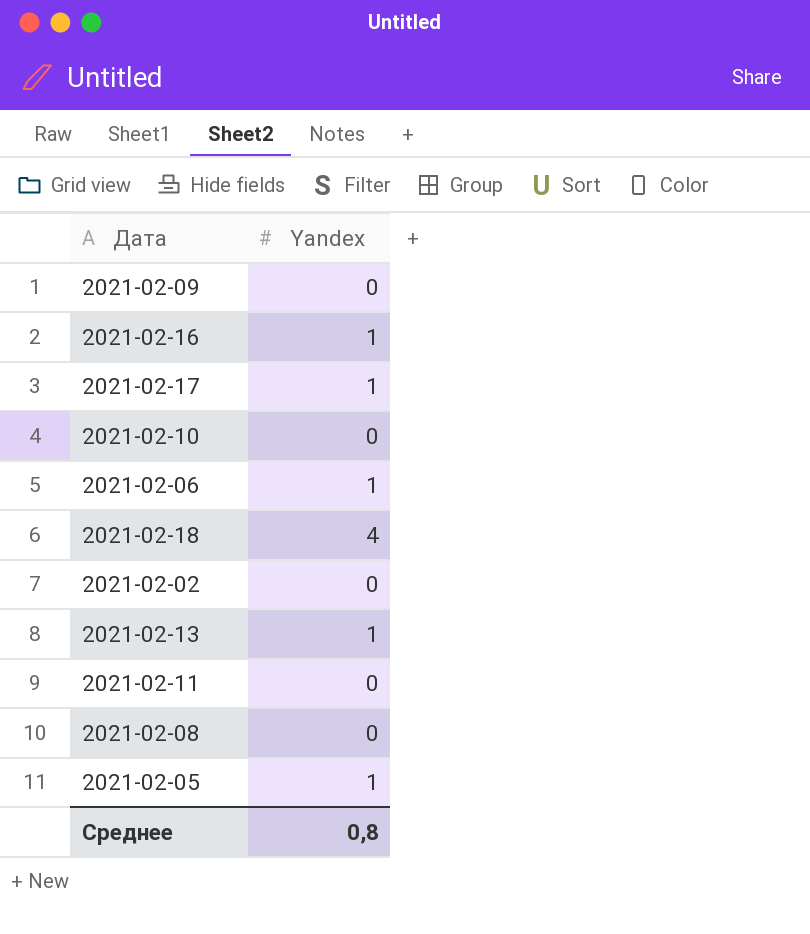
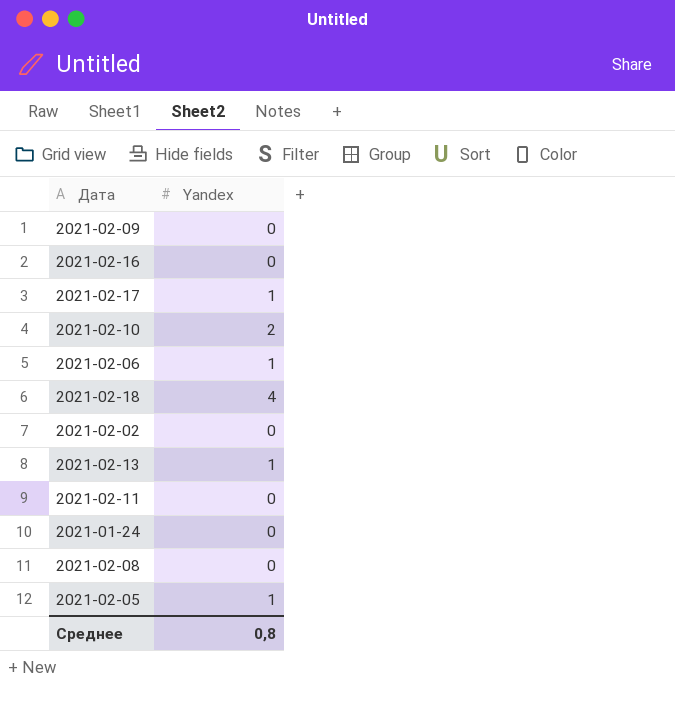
2021-02-16 | Yandex: 1 -> 0
2021-02-10 | Yandex: 0 -> 2
row 2021-01-24: none -> 0

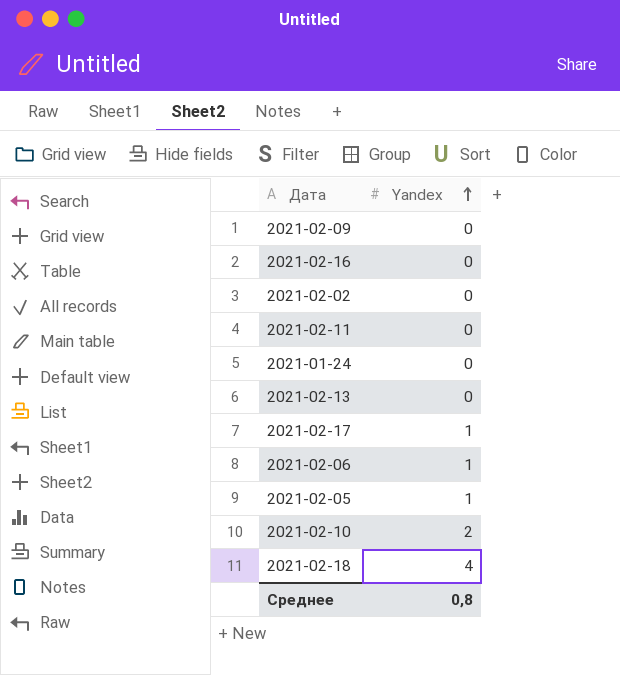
row order: none -> Yandex ascending
row 2021-02-08: 0 -> none
2021-02-13 | Yandex: 1 -> 0

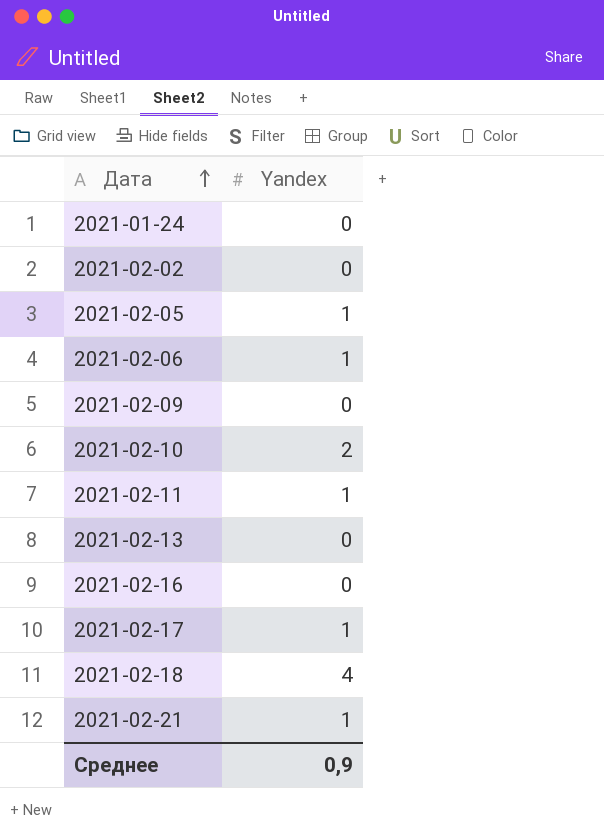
row order: Yandex ascending -> Дата ascending
2021-02-11 | Yandex: 0 -> 1
row 2021-02-21: none -> 1
Среднее | Yandex: 0,8 -> 0,9

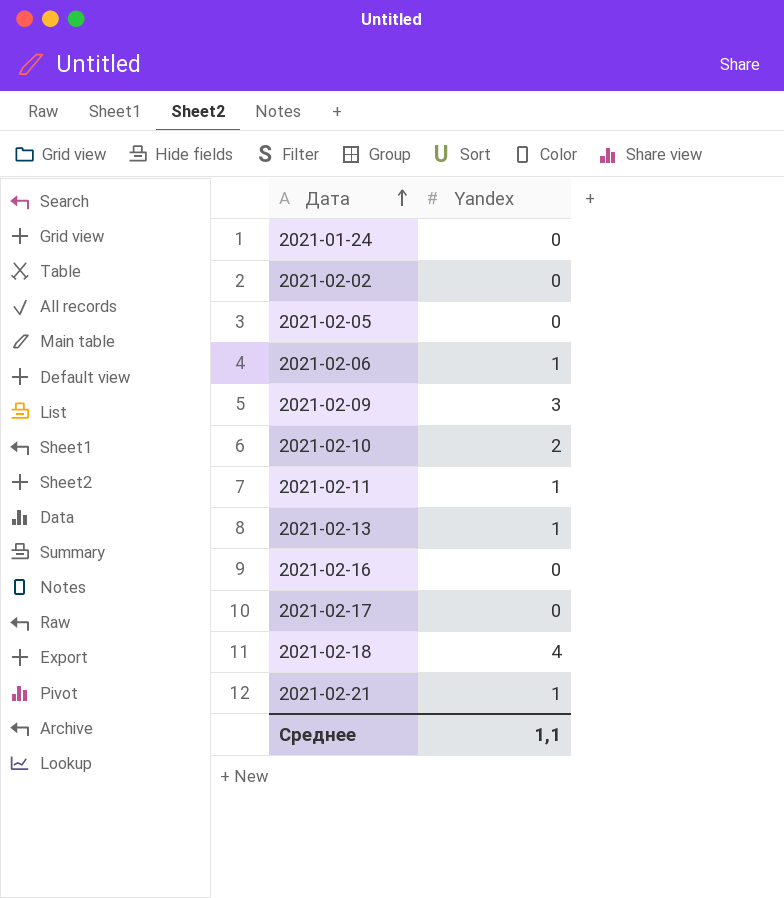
2021-02-05 | Yandex: 1 -> 0
2021-02-09 | Yandex: 0 -> 3
2021-02-13 | Yandex: 0 -> 1
2021-02-17 | Yandex: 1 -> 0
Среднее | Yandex: 0,9 -> 1,1

